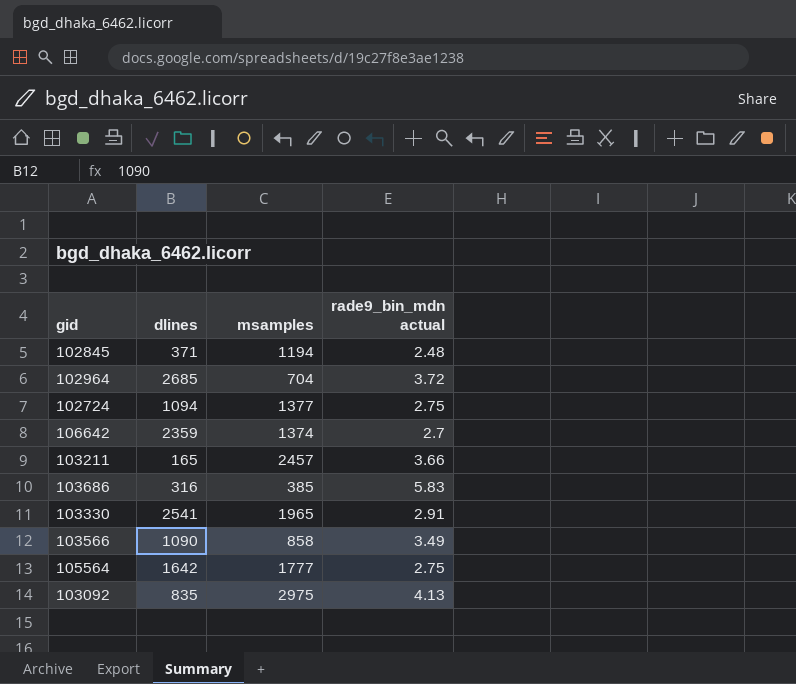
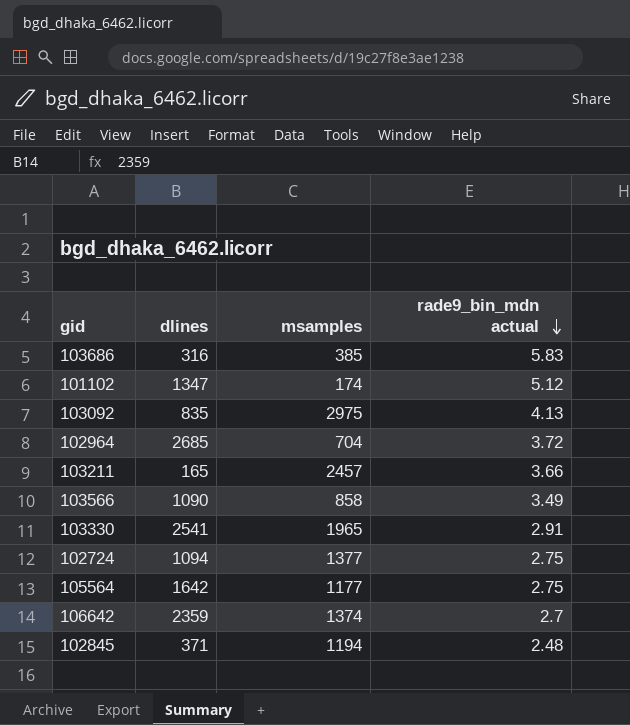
row order: none -> rade9_bin_mdn actual descending
row 101102: none -> 1347 | 174 | 5.12
105564 | msamples: 1777 -> 1177

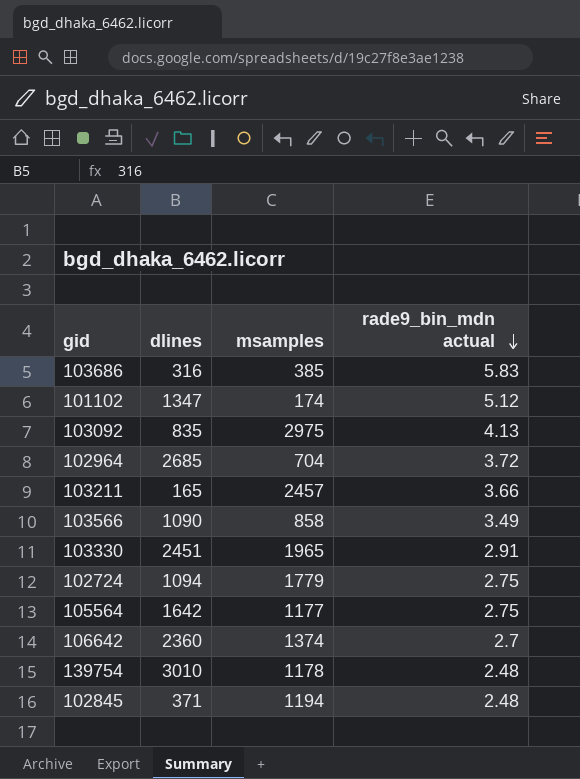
103330 | dlines: 2541 -> 2451
102724 | msamples: 1377 -> 1779
106642 | dlines: 2359 -> 2360
row 139754: none -> 3010 | 1178 | 2.48

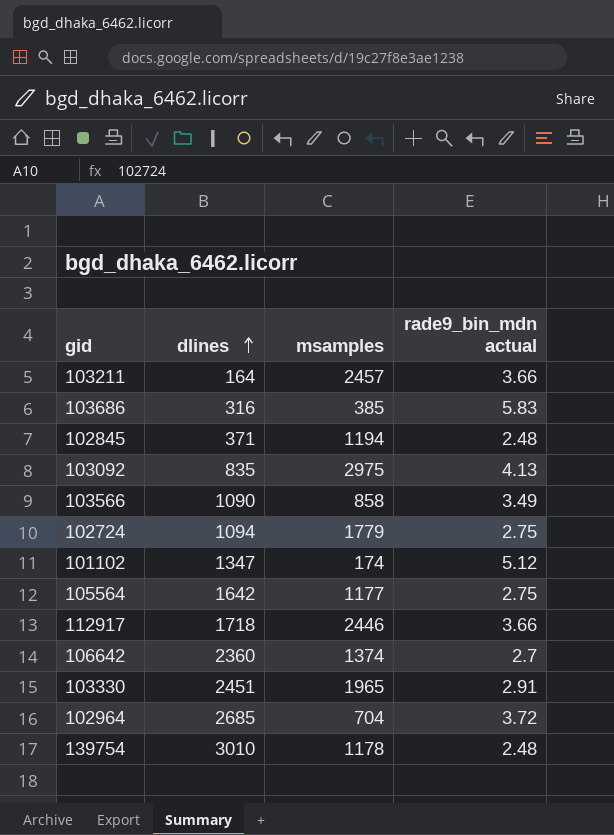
row order: rade9_bin_mdn actual descending -> dlines ascending
103211 | dlines: 165 -> 164
row 112917: none -> 1718 | 2446 | 3.66

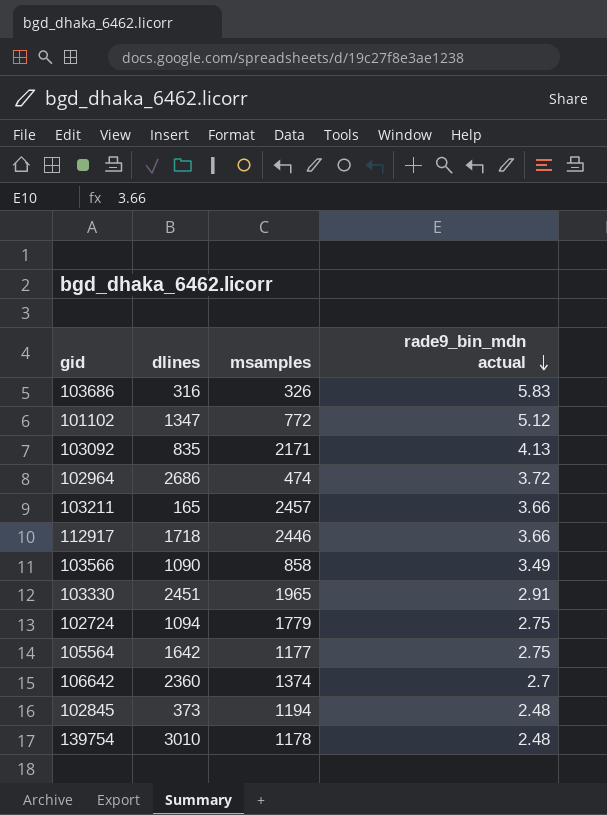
row order: dlines ascending -> rade9_bin_mdn actual descending
103686 | msamples: 385 -> 326
101102 | msamples: 174 -> 772
103092 | msamples: 2975 -> 2171
102964 | dlines: 2685 -> 2686
102964 | msamples: 704 -> 474
103211 | dlines: 164 -> 165
102845 | dlines: 371 -> 373

